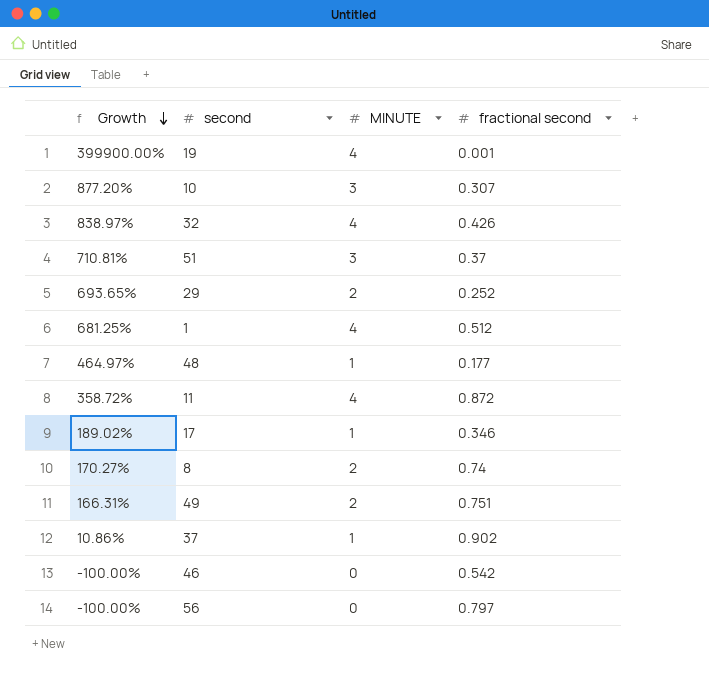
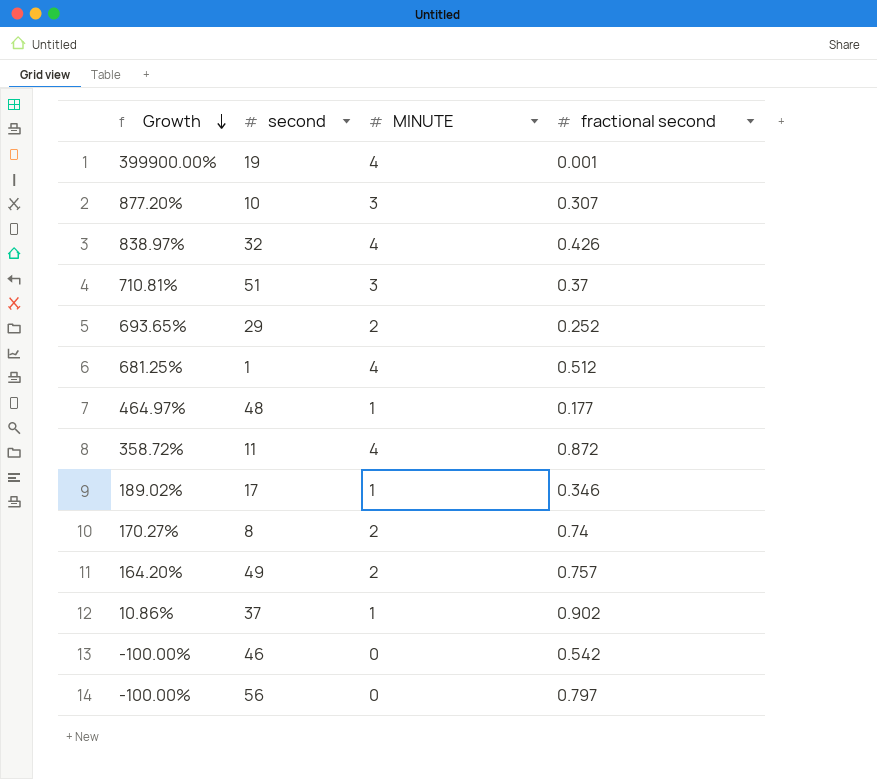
49 | Growth: 166.31% -> 164.20%
49 | fractional second: 0.751 -> 0.757

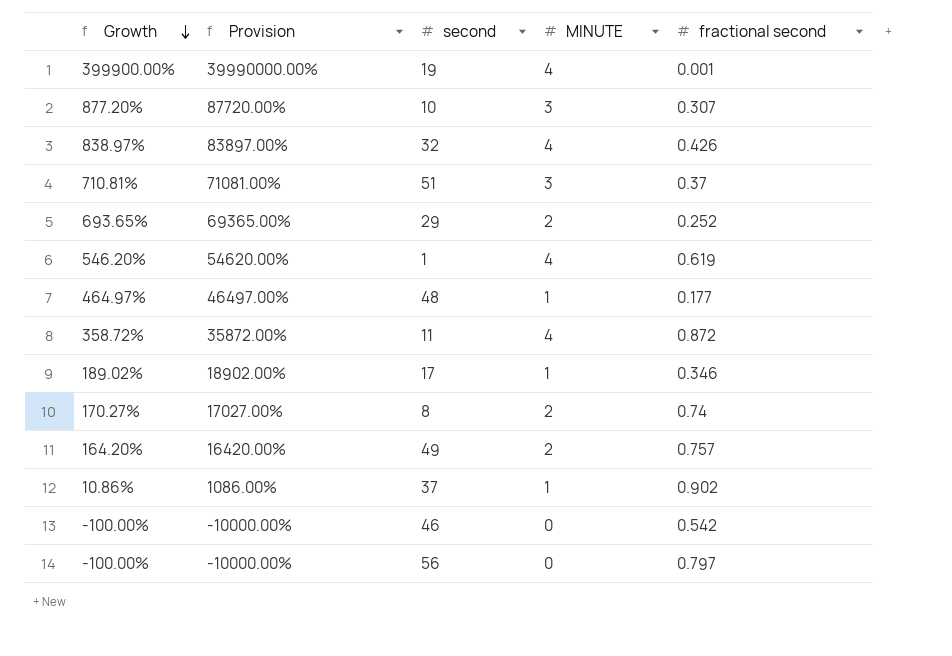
column Provision | formula: none -> [Growth] * 100
1 | Growth: 681.25% -> 546.20%
1 | fractional second: 0.512 -> 0.619

